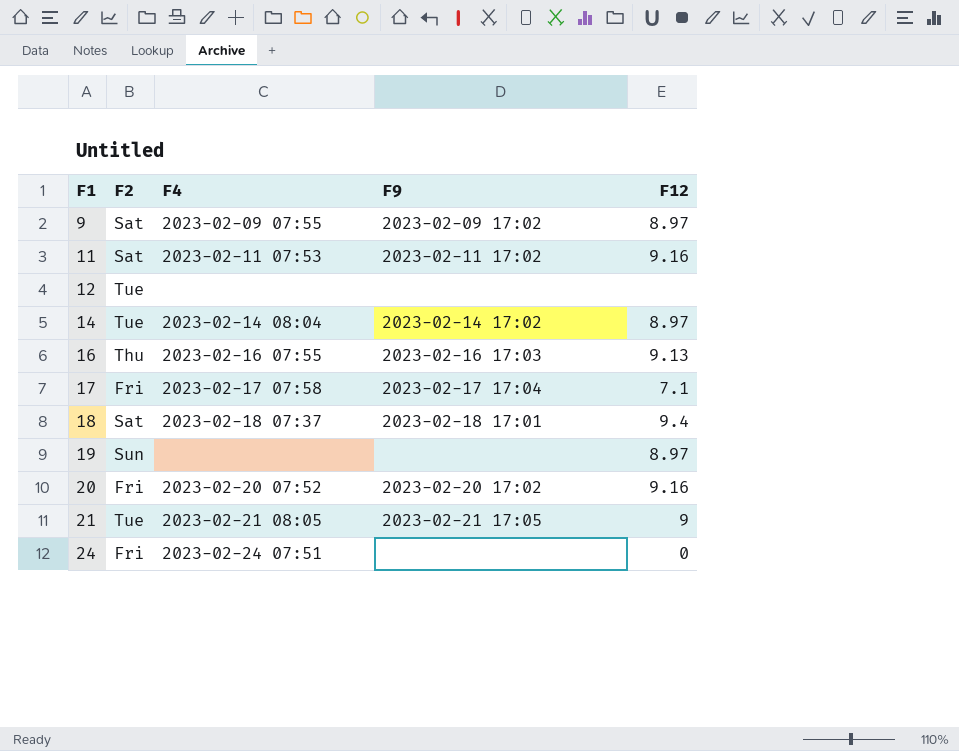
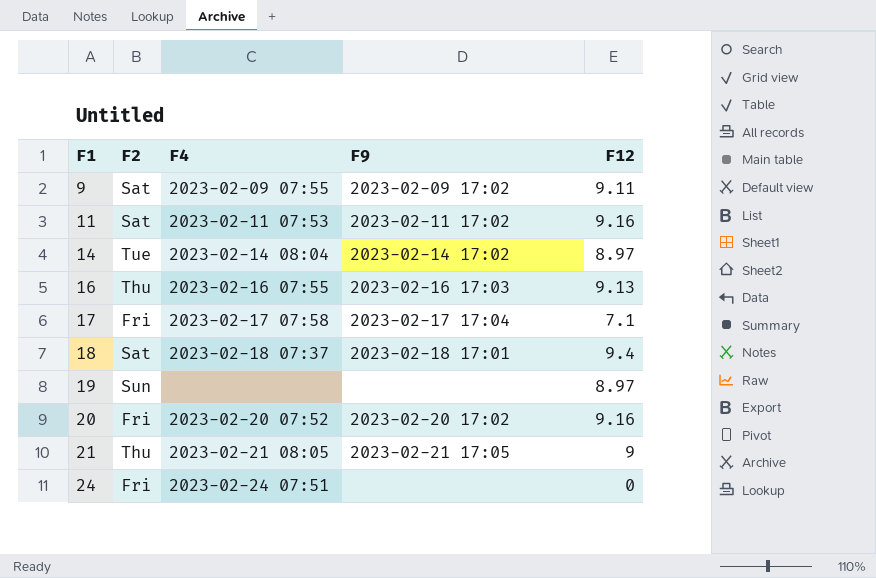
row 12: Tue | none | none | none -> none
9 | F12: 8.97 -> 9.11
21 | F2: Tue -> Thu

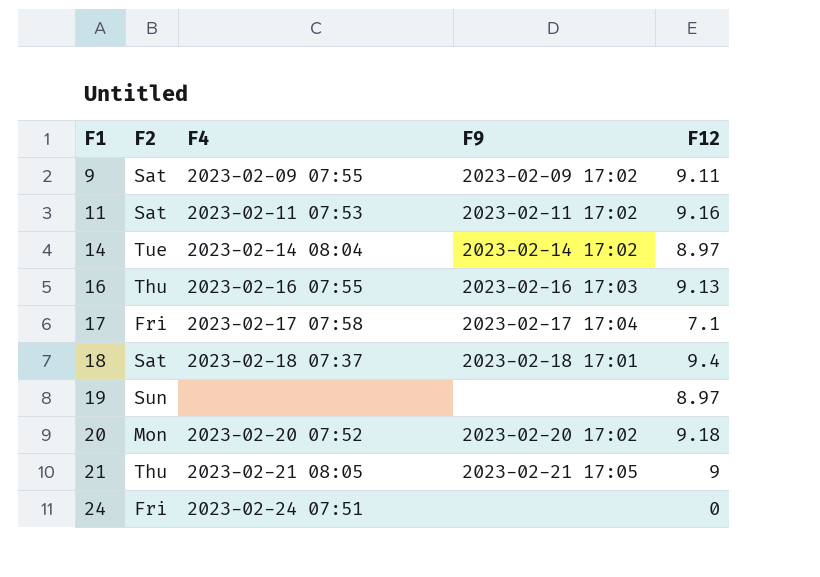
20 | F2: Fri -> Mon
20 | F12: 9.16 -> 9.18

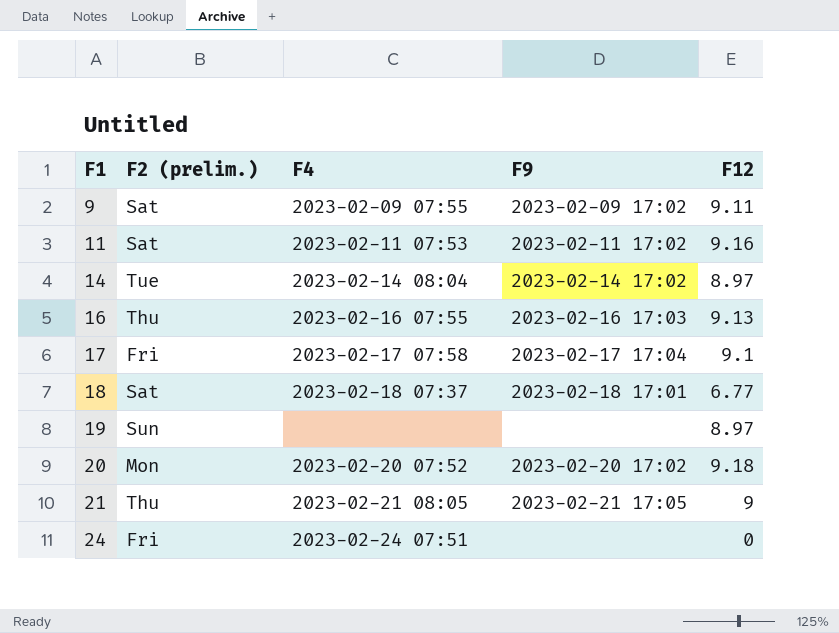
column name: F2 -> F2 (prelim.)
17 | F12: 7.1 -> 9.1
18 | F12: 9.4 -> 6.77

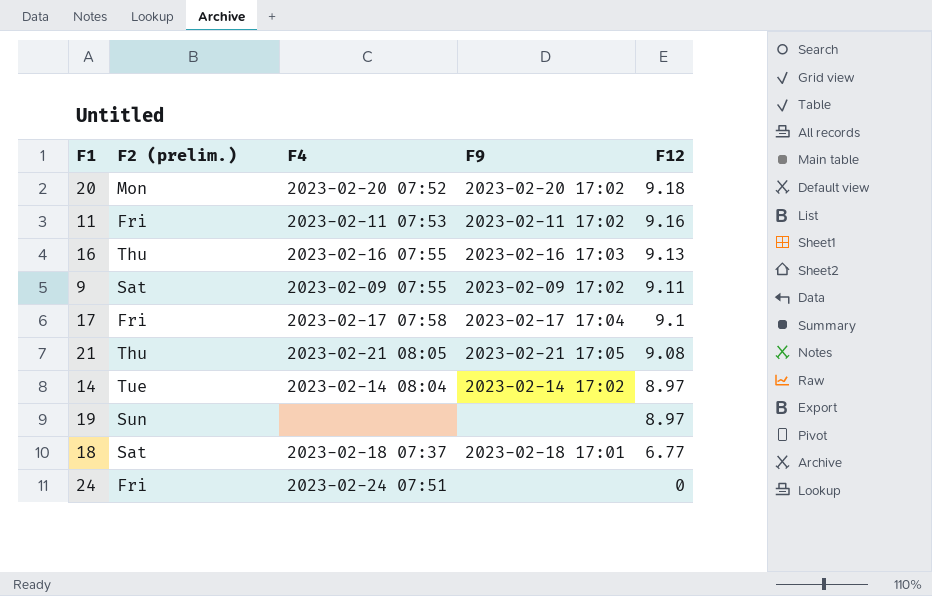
row order: F1 ascending -> F12 descending
11 | F2 (prelim.): Sat -> Fri
21 | F12: 9 -> 9.08

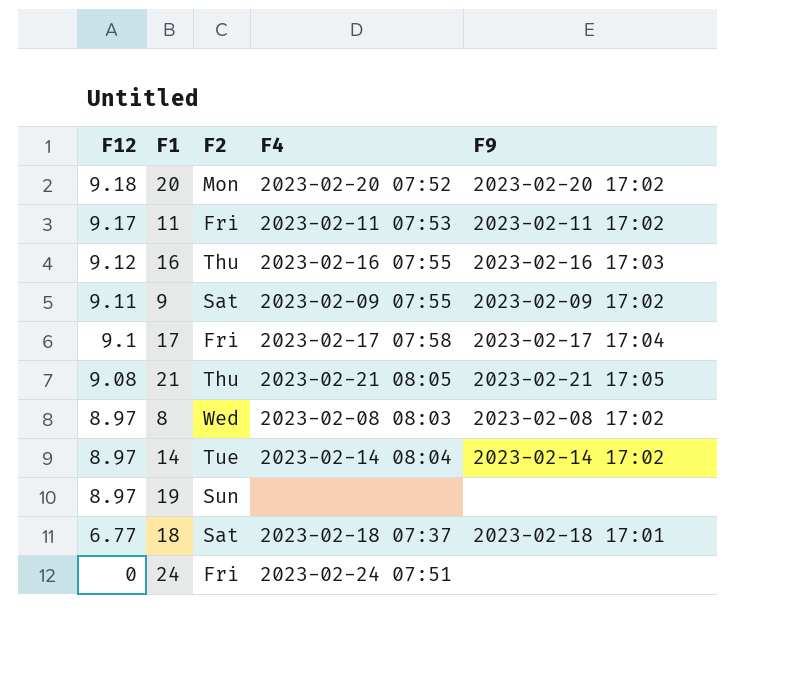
column F12 | position: 5 -> 1
column name: F2 (prelim.) -> F2
11 | F12: 9.16 -> 9.17
16 | F12: 9.13 -> 9.12
row 8: none -> 8.97 | Wed | 2023-02-08 08:03 | 2023-02-08 17:02

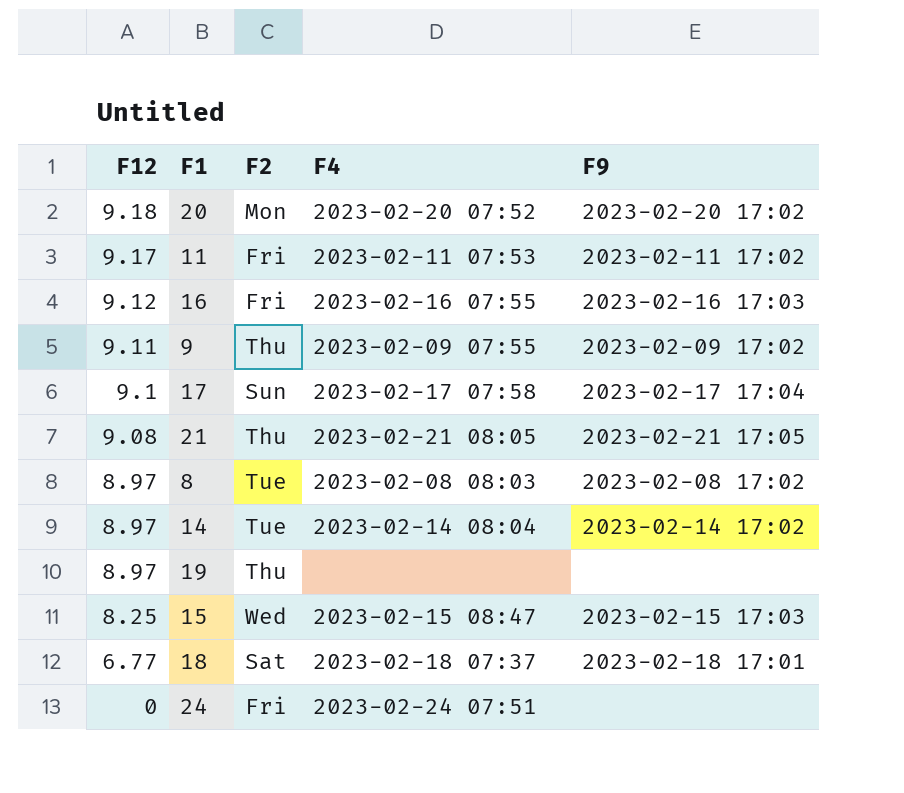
16 | F2: Thu -> Fri
9 | F2: Sat -> Thu
17 | F2: Fri -> Sun
8 | F2: Wed -> Tue
19 | F2: Sun -> Thu
row 15: none -> 8.25 | Wed | 2023-02-15 08:47 | 2023-02-15 17:03

